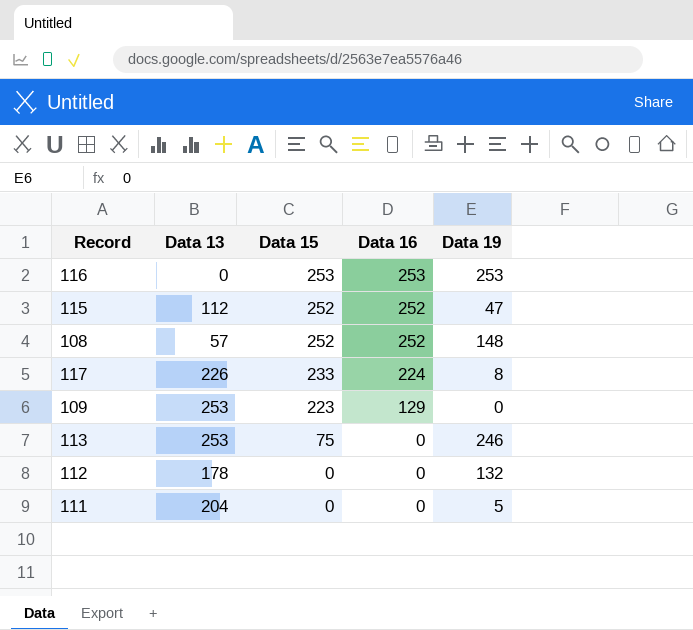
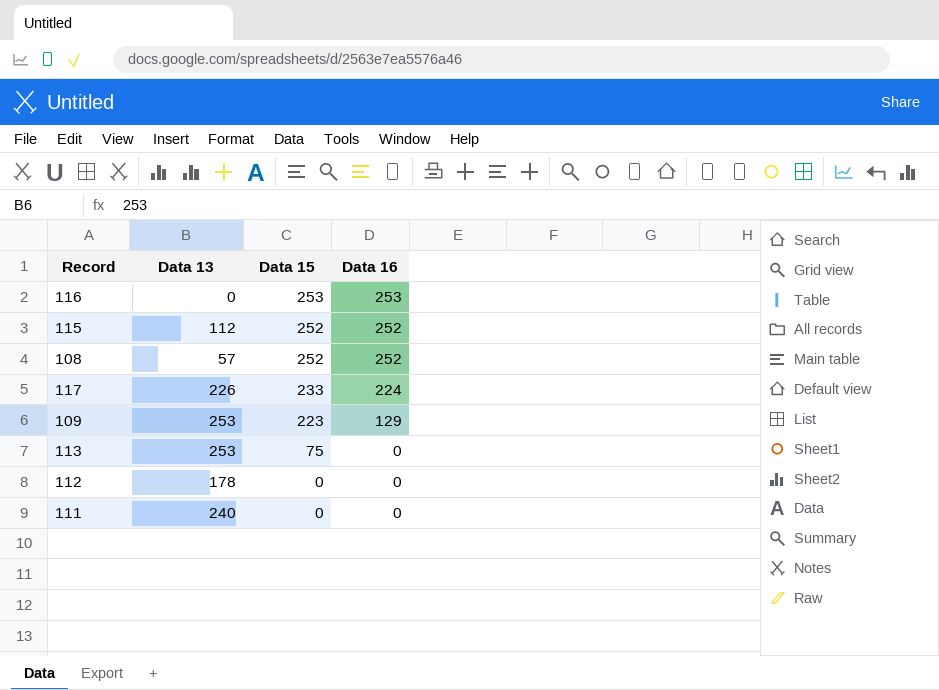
column Data 19 | position: 5 -> none
111 | Data 13: 204 -> 240

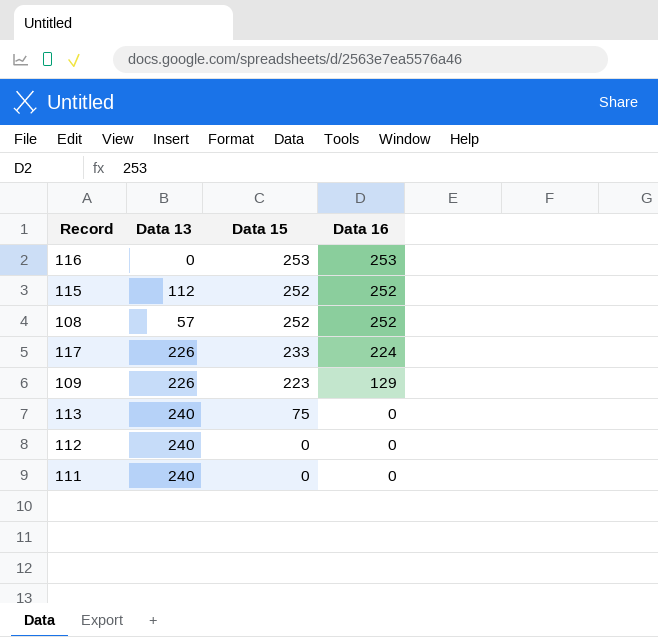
109 | Data 13: 253 -> 226
113 | Data 13: 253 -> 240
112 | Data 13: 178 -> 240

